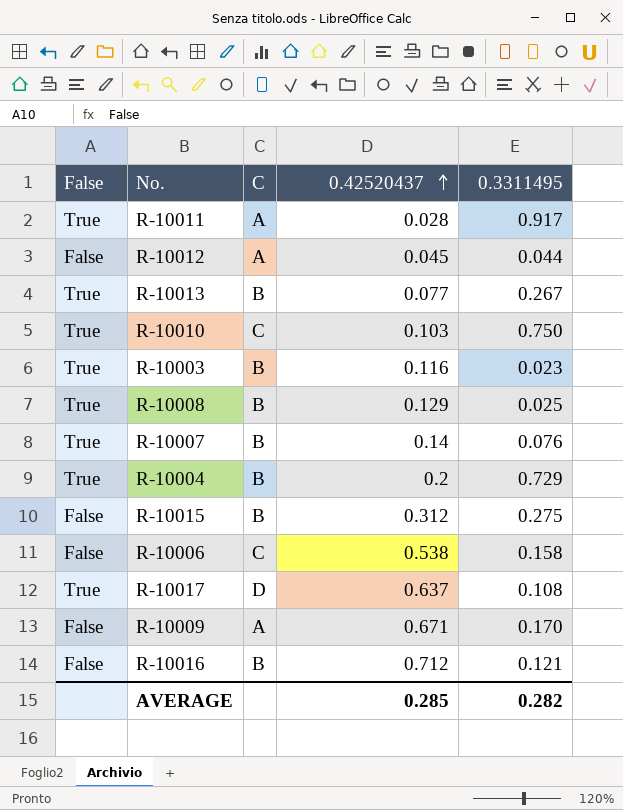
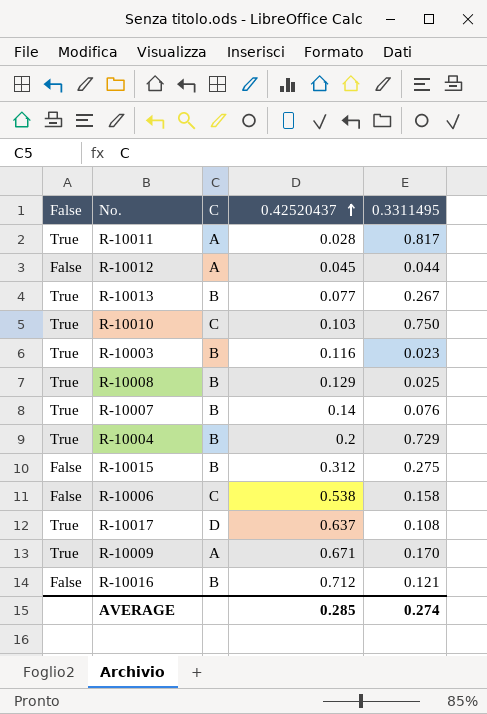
R-10011 | 0.3311495: 0.917 -> 0.817
R-10009 | False: False -> True
AVERAGE | 0.3311495: 0.282 -> 0.274

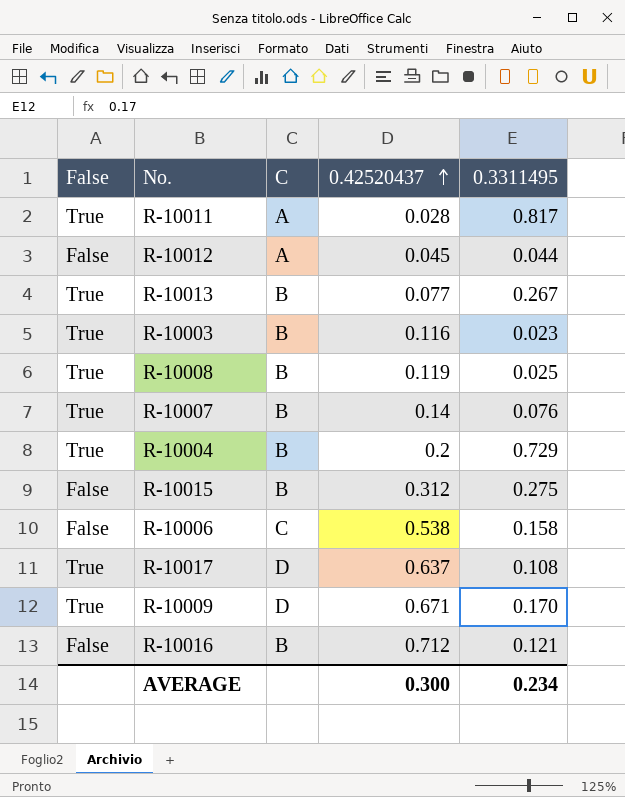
row R-10010: True | C | 0.103 | 0.750 -> none
R-10008 | 0.42520437: 0.129 -> 0.119
R-10009 | C: A -> D
AVERAGE | 0.42520437: 0.285 -> 0.300
AVERAGE | 0.3311495: 0.274 -> 0.234

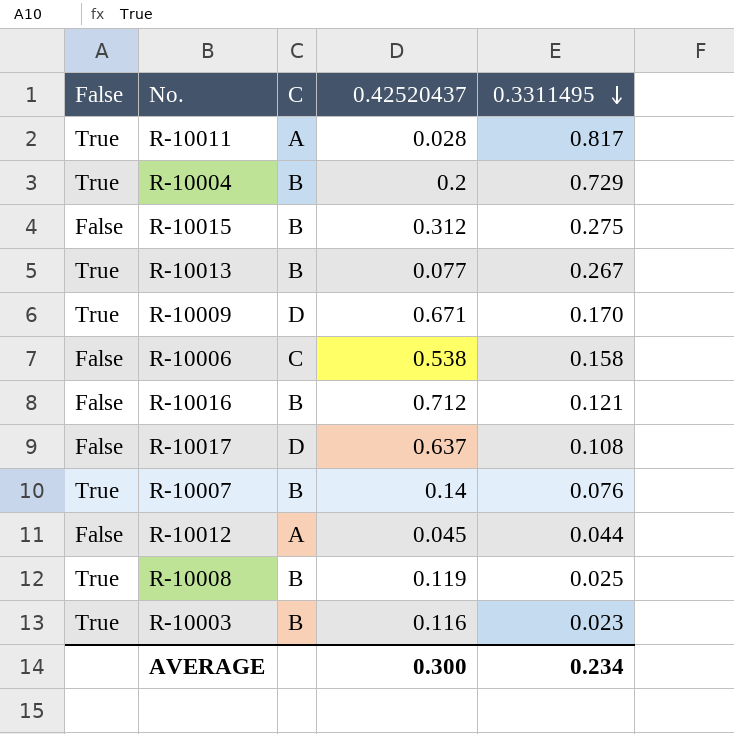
row order: 0.42520437 ascending -> 0.3311495 descending
R-10017 | False: True -> False

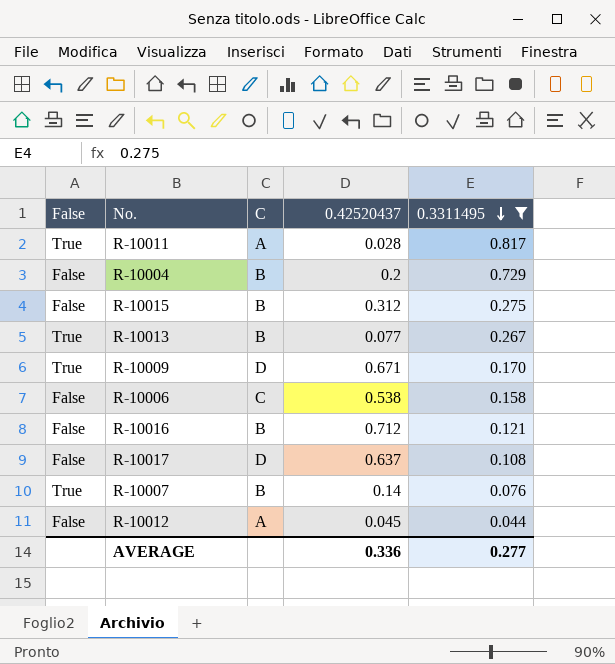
filter: none -> 0.3311495 >= 0.044
R-10004 | False: True -> False
AVERAGE | 0.42520437: 0.300 -> 0.336
AVERAGE | 0.3311495: 0.234 -> 0.277

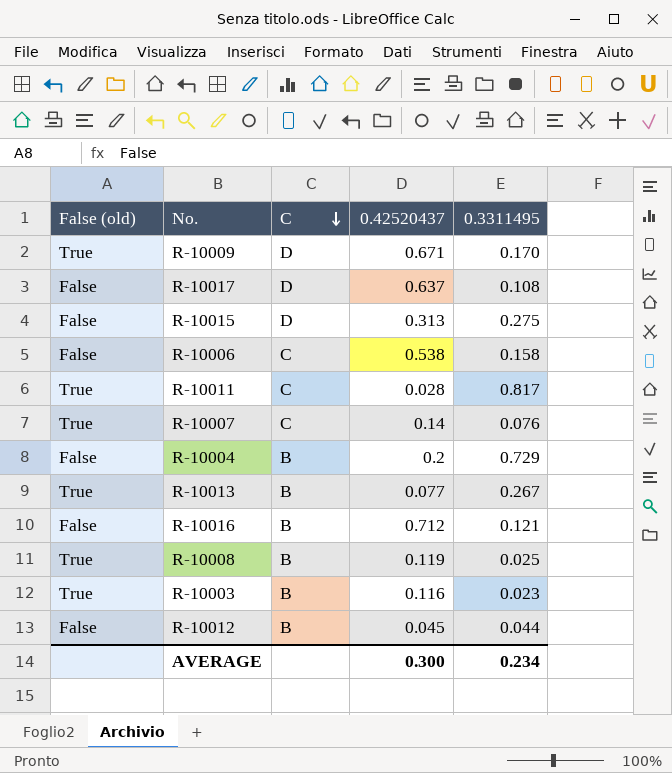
filter: 0.3311495 >= 0.044 -> none
row order: 0.3311495 descending -> C descending
column name: False -> False (old)
R-10015 | C: B -> D
R-10015 | 0.42520437: 0.312 -> 0.313
R-10011 | C: A -> C
R-10007 | C: B -> C
R-10012 | C: A -> B
AVERAGE | 0.42520437: 0.336 -> 0.300
AVERAGE | 0.3311495: 0.277 -> 0.234

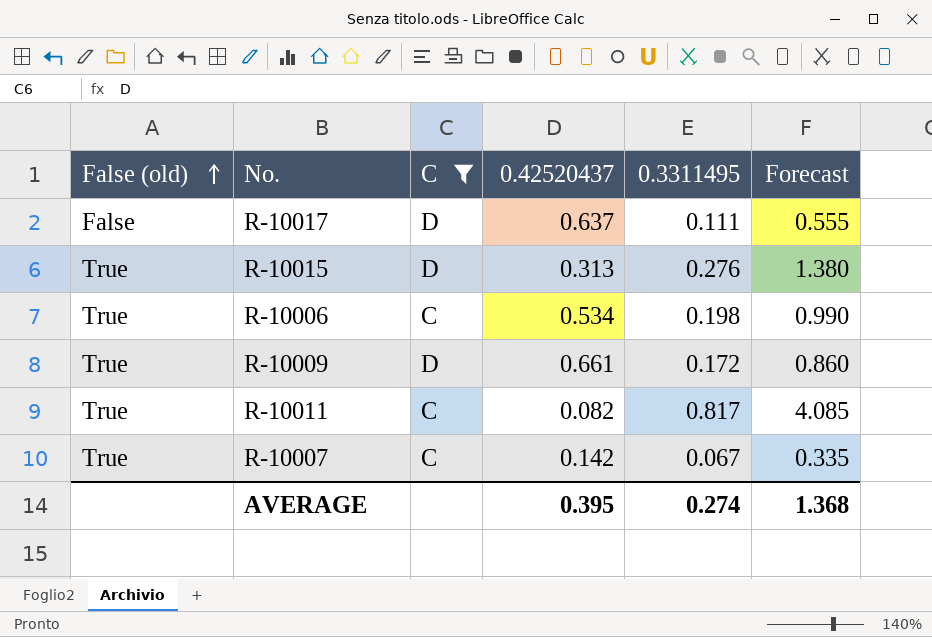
filter: none -> C != B
row order: C descending -> False (old) ascending
column Forecast | formula: none -> [0.3311495] * 5
R-10017 | 0.3311495: 0.108 -> 0.111
R-10015 | False (old): False -> True
R-10015 | 0.3311495: 0.275 -> 0.276
R-10006 | False (old): False -> True
R-10006 | 0.42520437: 0.538 -> 0.534
R-10006 | 0.3311495: 0.158 -> 0.198
R-10009 | 0.42520437: 0.671 -> 0.661
R-10009 | 0.3311495: 0.170 -> 0.172
R-10011 | 0.42520437: 0.028 -> 0.082
R-10007 | 0.42520437: 0.14 -> 0.142
R-10007 | 0.3311495: 0.076 -> 0.067
AVERAGE | 0.42520437: 0.300 -> 0.395
AVERAGE | 0.3311495: 0.234 -> 0.274

